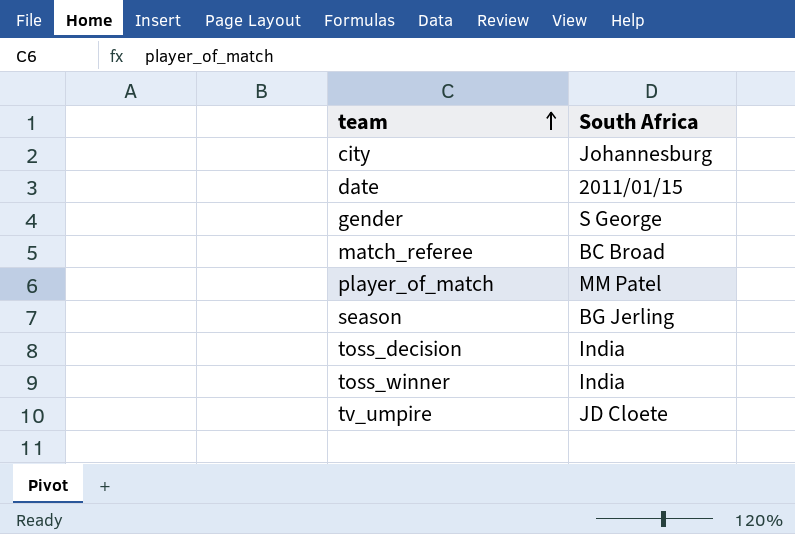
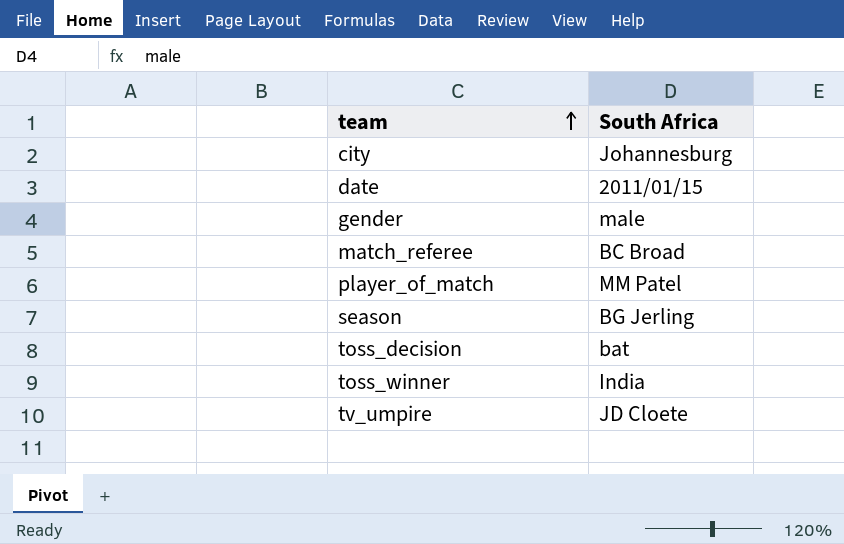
gender | South Africa: S George -> male
toss_decision | South Africa: India -> bat

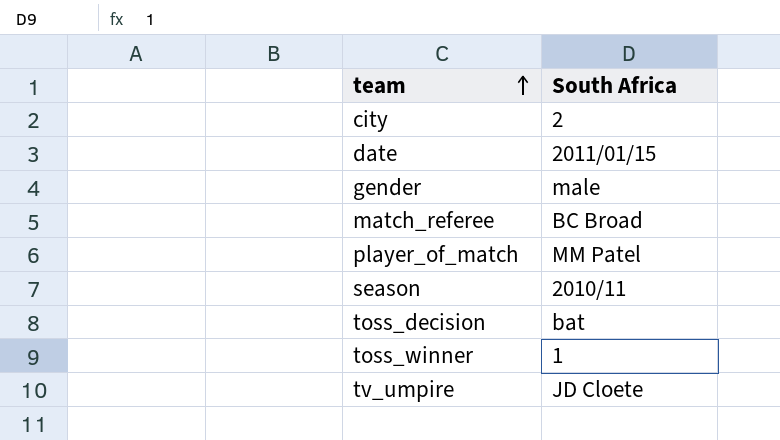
city | South Africa: Johannesburg -> 2
season | South Africa: BG Jerling -> 2010/11
toss_winner | South Africa: India -> 1

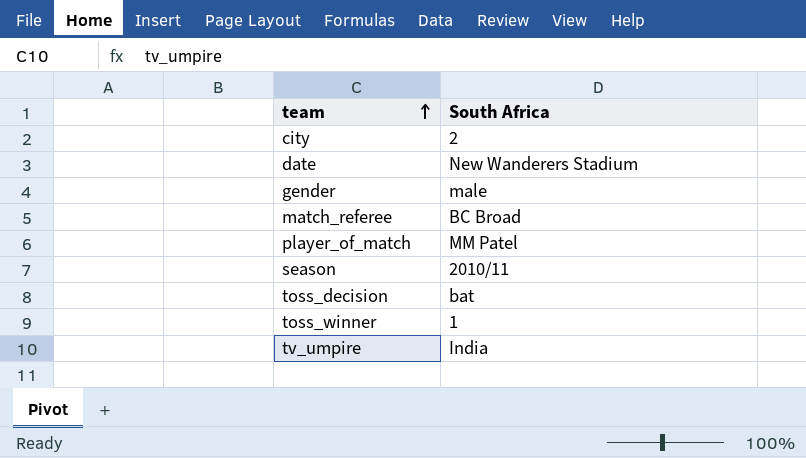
date | South Africa: 2011/01/15 -> New Wanderers Stadium
tv_umpire | South Africa: JD Cloete -> India

